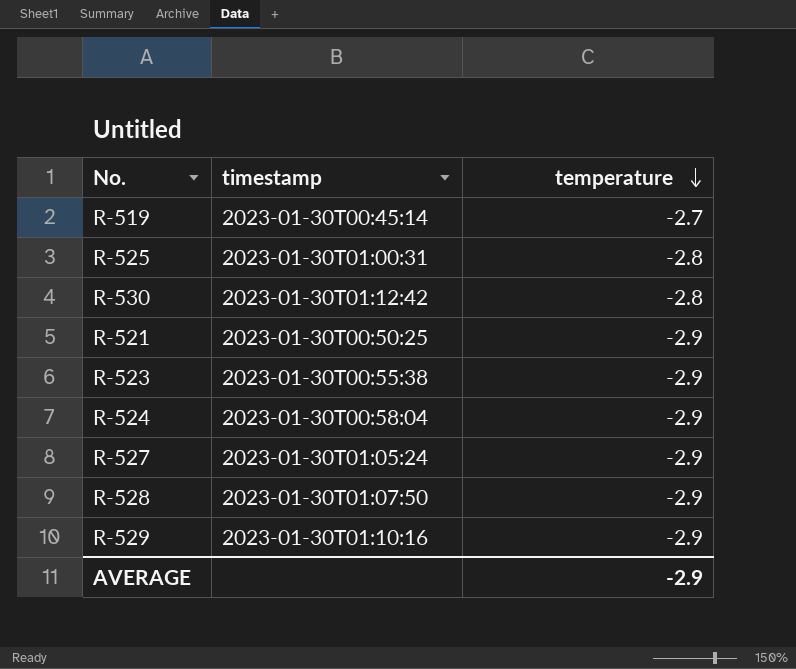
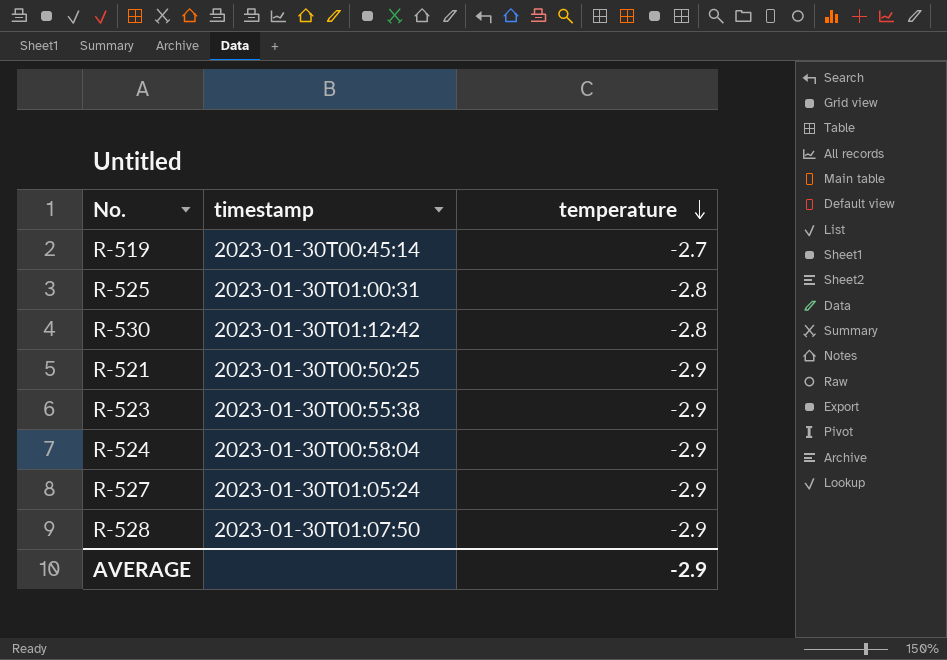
row R-529: 2023-01-30T01:10:16 | -2.9 -> none

